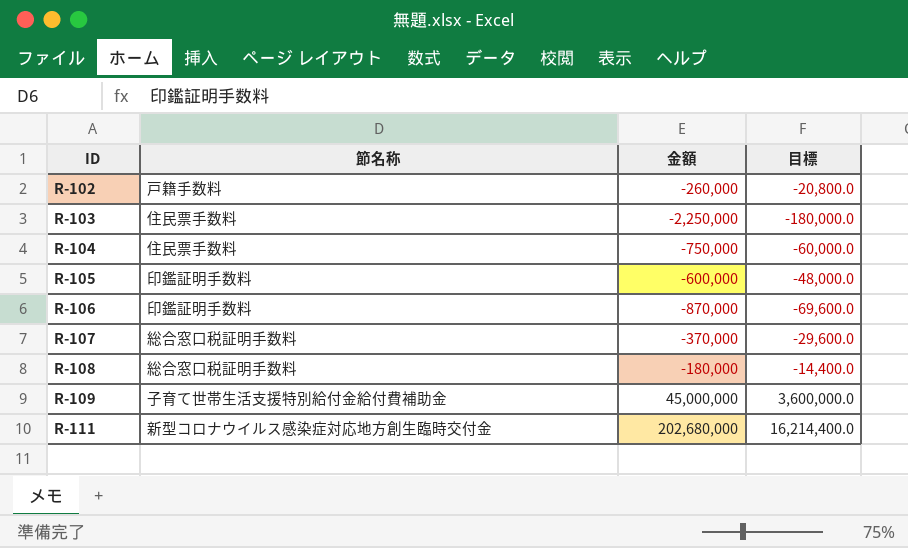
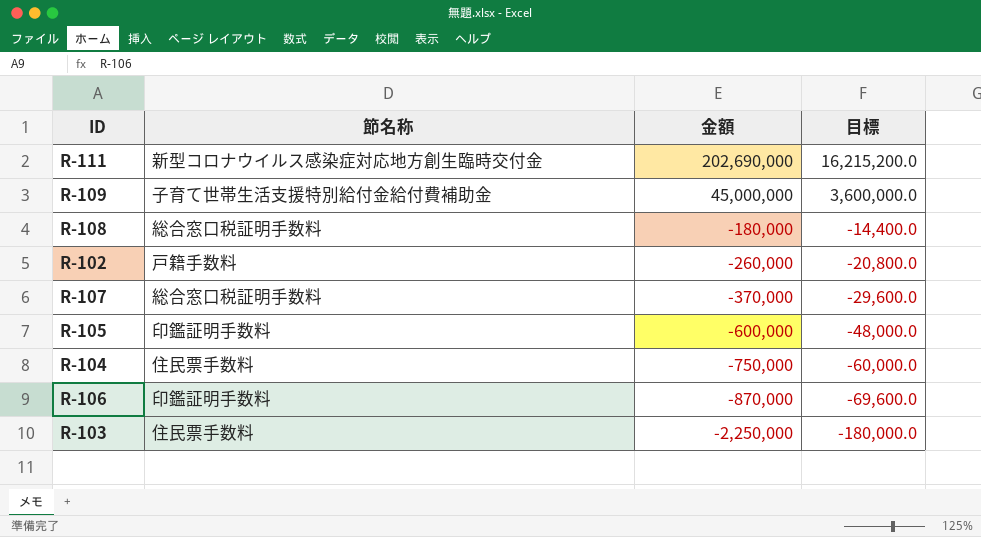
row order: ID ascending -> 金額 descending
R-111 | 金額: 202,680,000 -> 202,690,000
R-111 | 目標: 16,214,400.0 -> 16,215,200.0

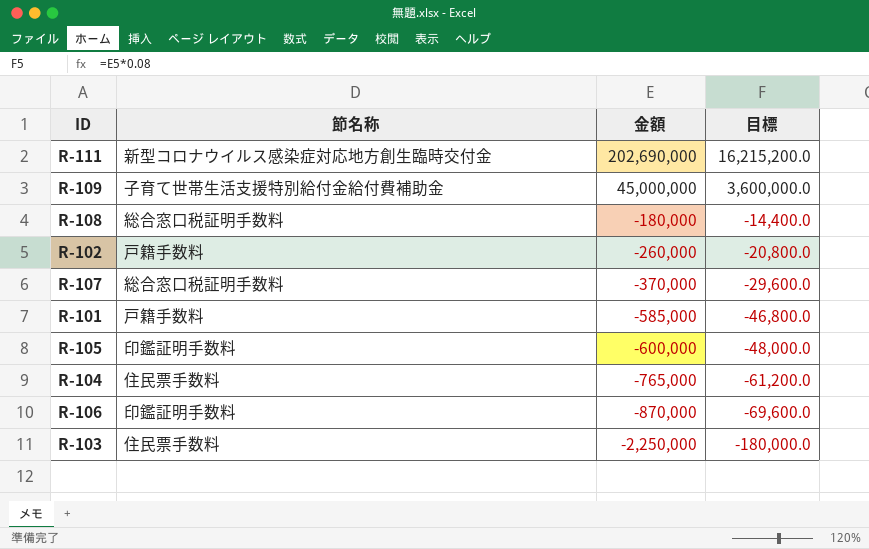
row R-101: none -> 戸籍手数料 | -585,000 | -46,800.0
R-104 | 金額: -750,000 -> -765,000
R-104 | 目標: -60,000.0 -> -61,200.0

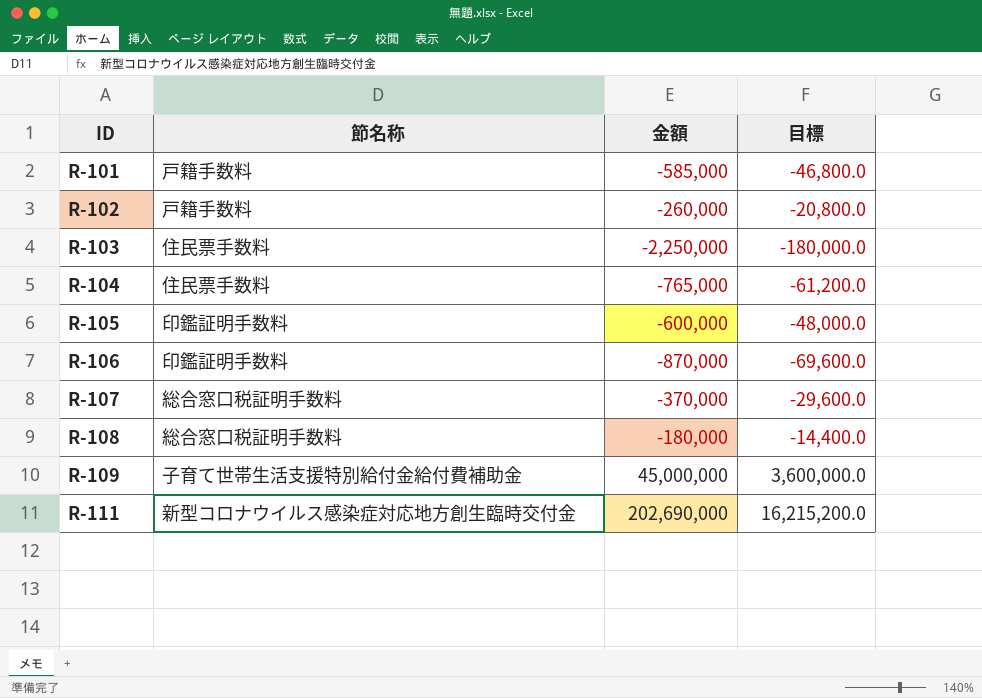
row order: 金額 descending -> ID ascending

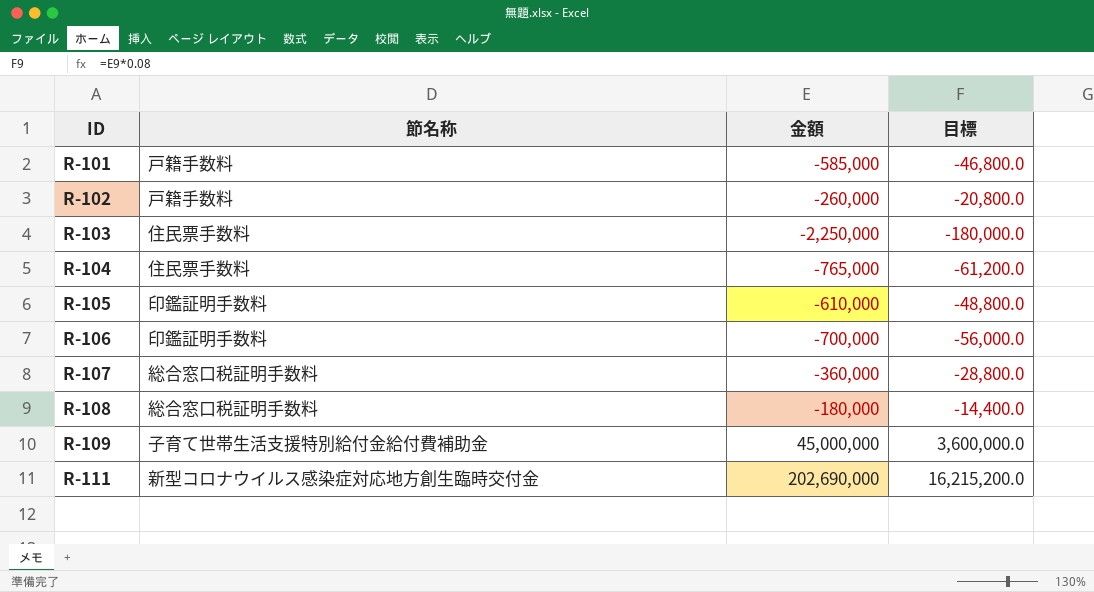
R-105 | 金額: -600,000 -> -610,000
R-105 | 目標: -48,000.0 -> -48,800.0
R-106 | 金額: -870,000 -> -700,000
R-106 | 目標: -69,600.0 -> -56,000.0
R-107 | 金額: -370,000 -> -360,000
R-107 | 目標: -29,600.0 -> -28,800.0

